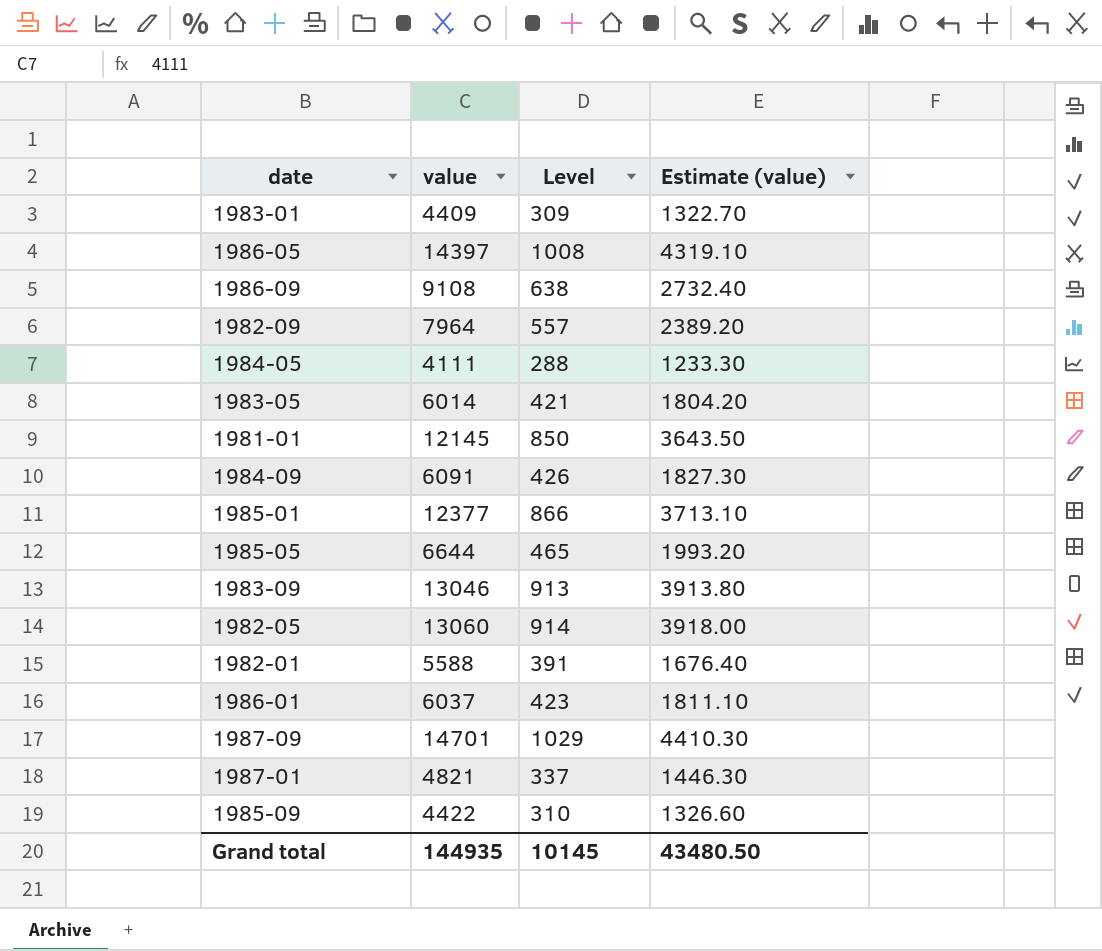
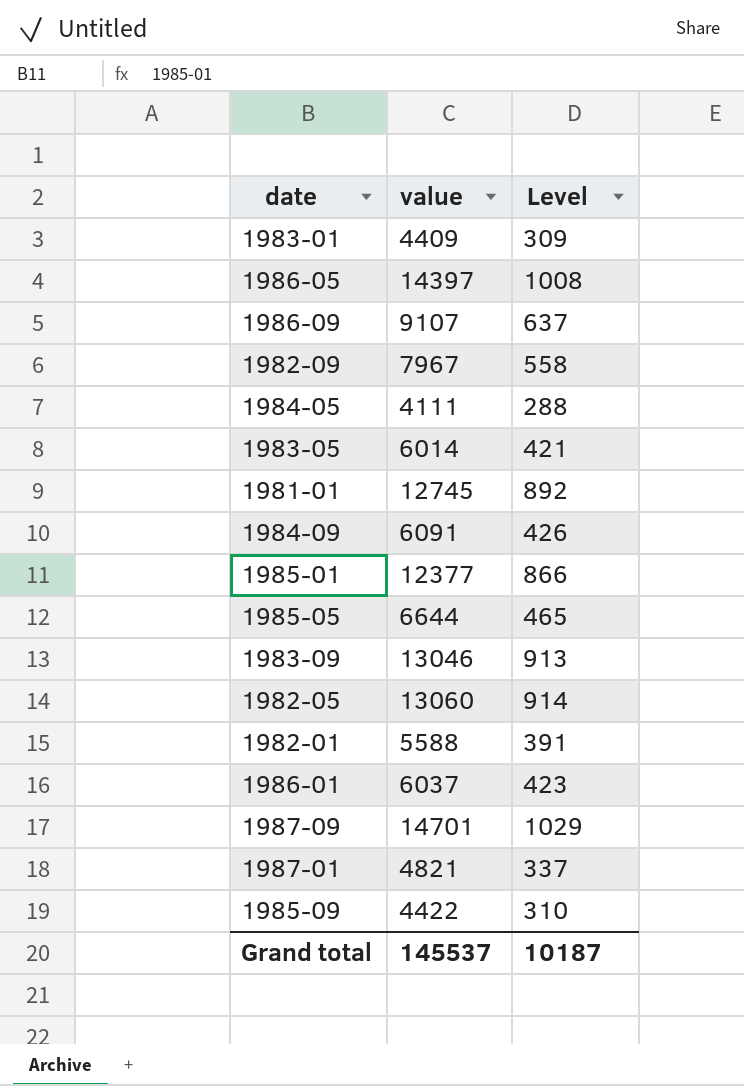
column Estimate (value) | formula: [value] * 0.3 -> none
1986-09 | value: 9108 -> 9107
1986-09 | Level: 638 -> 637
1982-09 | value: 7964 -> 7967
1982-09 | Level: 557 -> 558
1981-01 | value: 12145 -> 12745
1981-01 | Level: 850 -> 892
Grand total | value: 144935 -> 145537
Grand total | Level: 10145 -> 10187

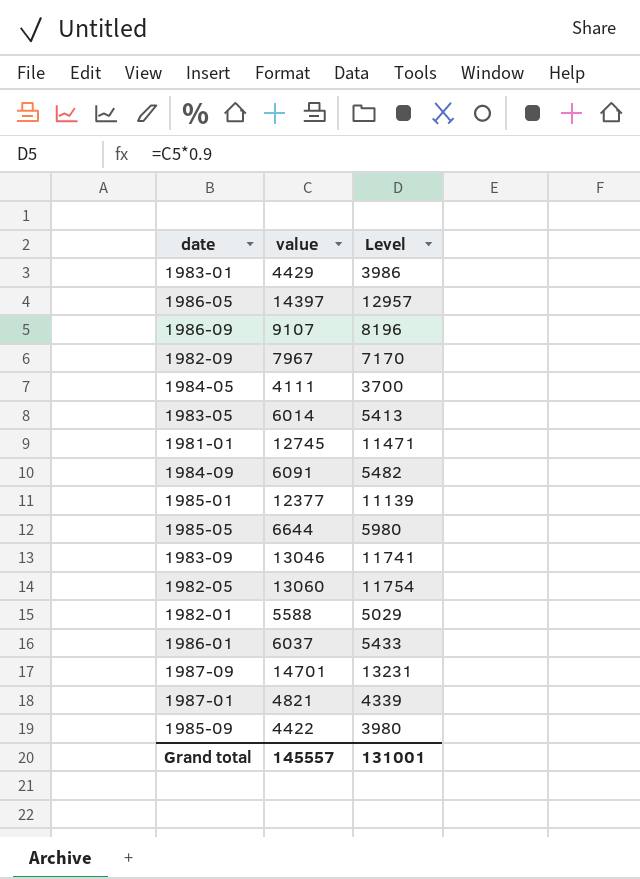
column Level | formula: [value] * 0.07 -> [value] * 0.9
1983-01 | value: 4409 -> 4429
Grand total | value: 145537 -> 145557
Grand total | Level: 10187 -> 131001

